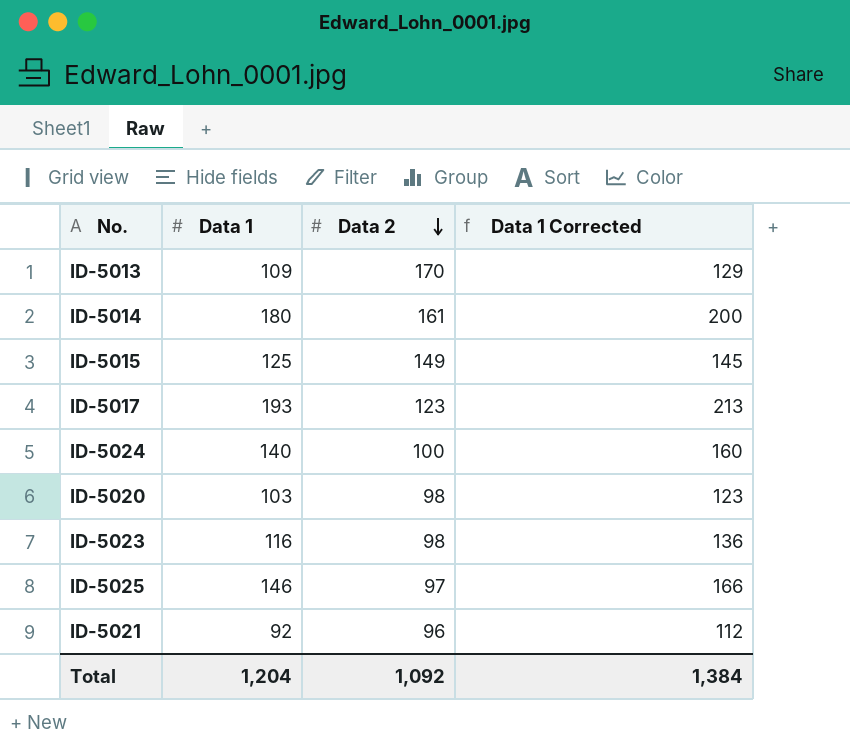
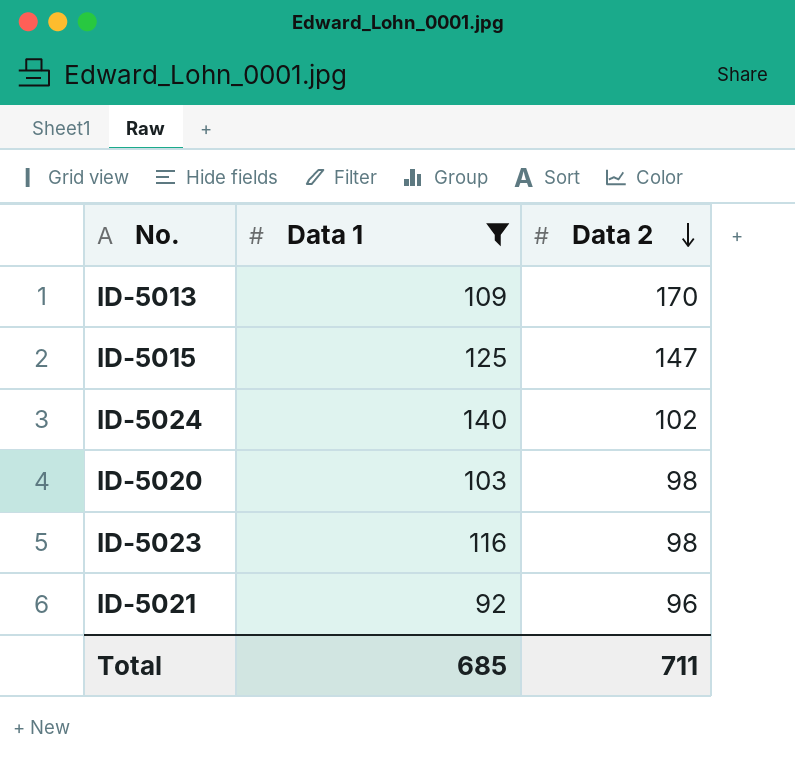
filter: none -> Data 1 <= 140
column Data 1 Corrected | formula: [Data 1] + 20 -> none
ID-5015 | Data 2: 149 -> 147
ID-5024 | Data 2: 100 -> 102
Total | Data 1: 1,204 -> 685
Total | Data 2: 1,092 -> 711

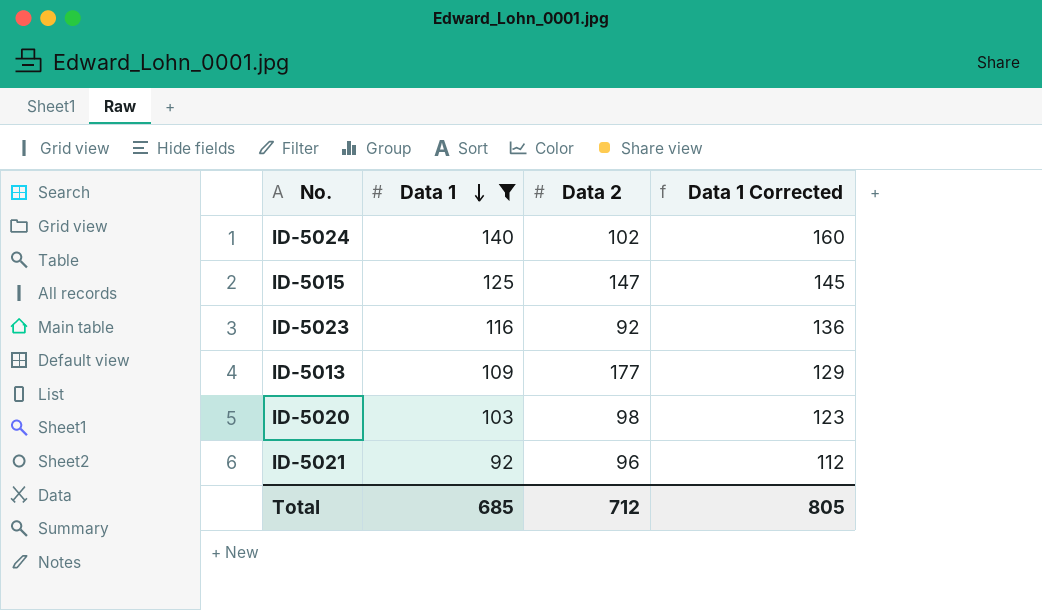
row order: Data 2 descending -> Data 1 descending
column Data 1 Corrected | formula: none -> [Data 1] + 20
ID-5023 | Data 2: 98 -> 92
ID-5013 | Data 2: 170 -> 177
Total | Data 2: 711 -> 712

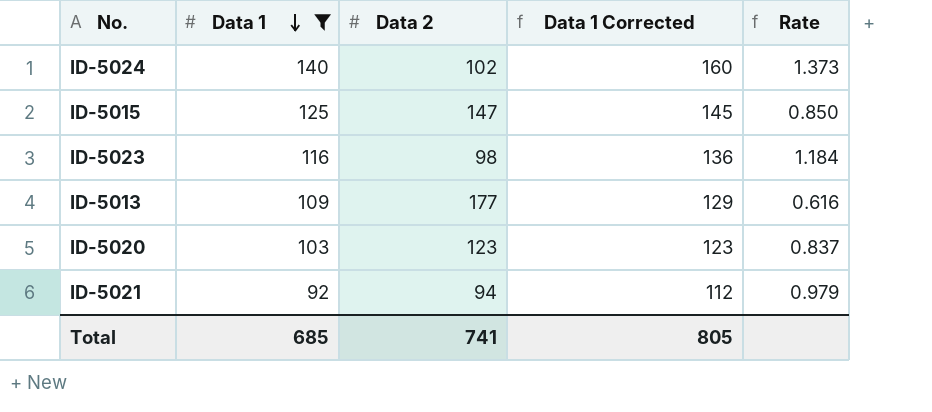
column Rate | formula: none -> [Data 1] / [Data 2]
ID-5023 | Data 2: 92 -> 98
ID-5020 | Data 2: 98 -> 123
ID-5021 | Data 2: 96 -> 94
Total | Data 2: 712 -> 741

